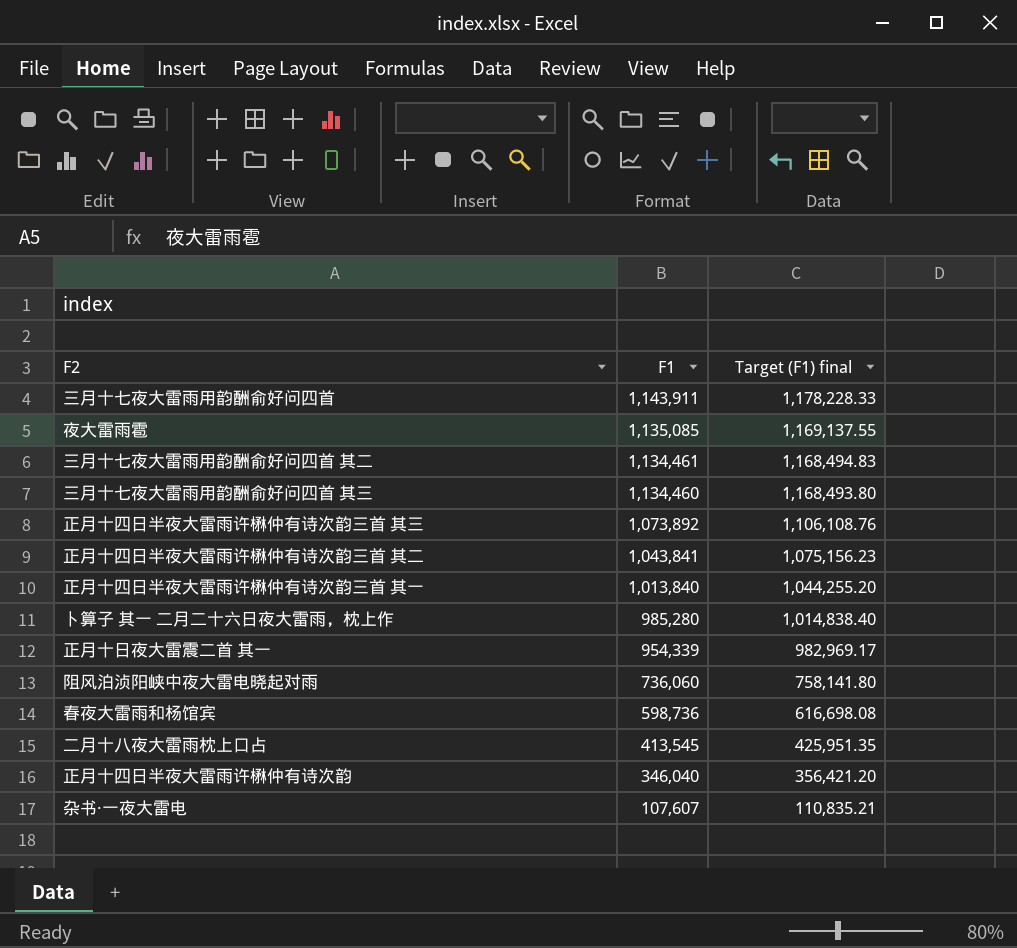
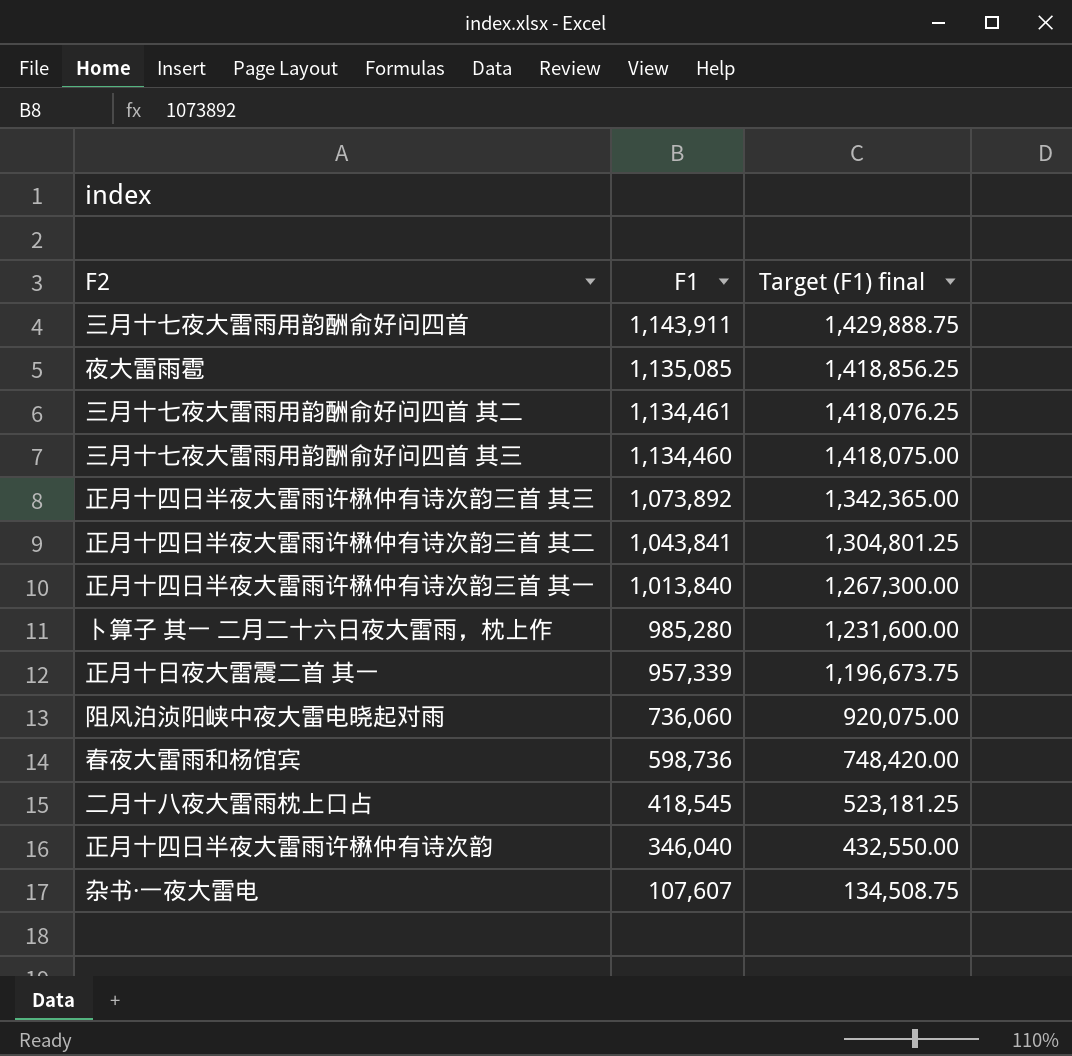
column Target (F1) final | formula: [F1] * 1.03 -> [F1] * 1.25
正月十日夜大雷震二首 其一 | F1: 954,339 -> 957,339
二月十八夜大雷雨枕上口占 | F1: 413,545 -> 418,545

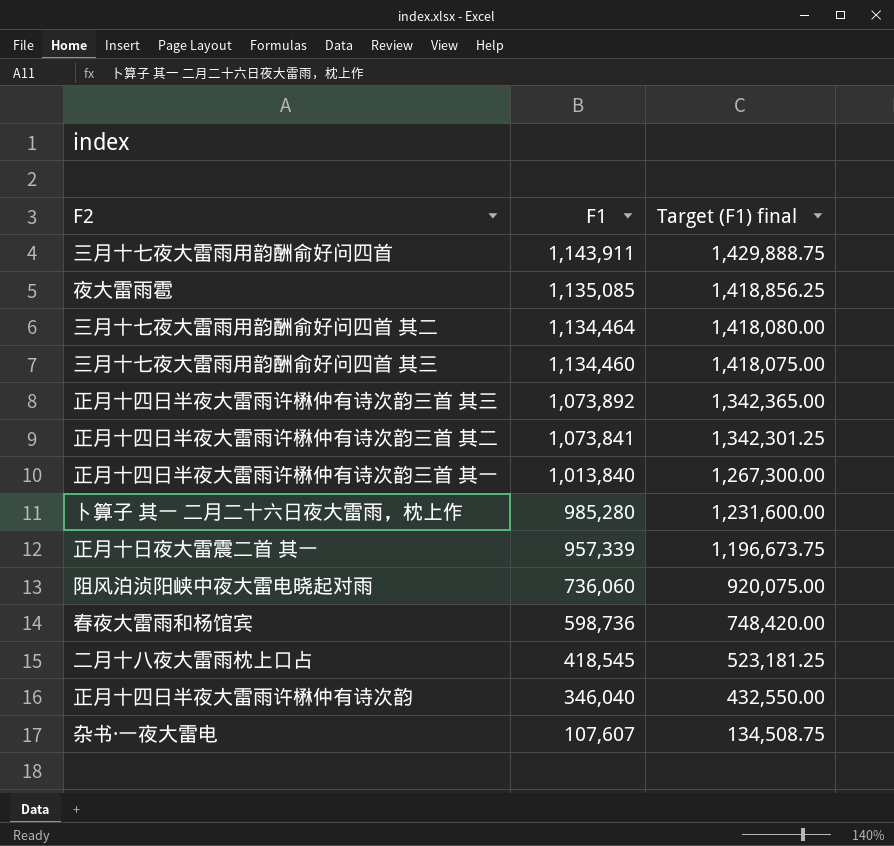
三月十七夜大雷雨用韵酬俞好问四首 其二 | F1: 1,134,461 -> 1,134,464
三月十七夜大雷雨用韵酬俞好问四首 其二 | Target (F1) final: 1,418,076.25 -> 1,418,080.00
正月十四日半夜大雷雨许楙仲有诗次韵三首 其二 | F1: 1,043,841 -> 1,073,841
正月十四日半夜大雷雨许楙仲有诗次韵三首 其二 | Target (F1) final: 1,304,801.25 -> 1,342,301.25

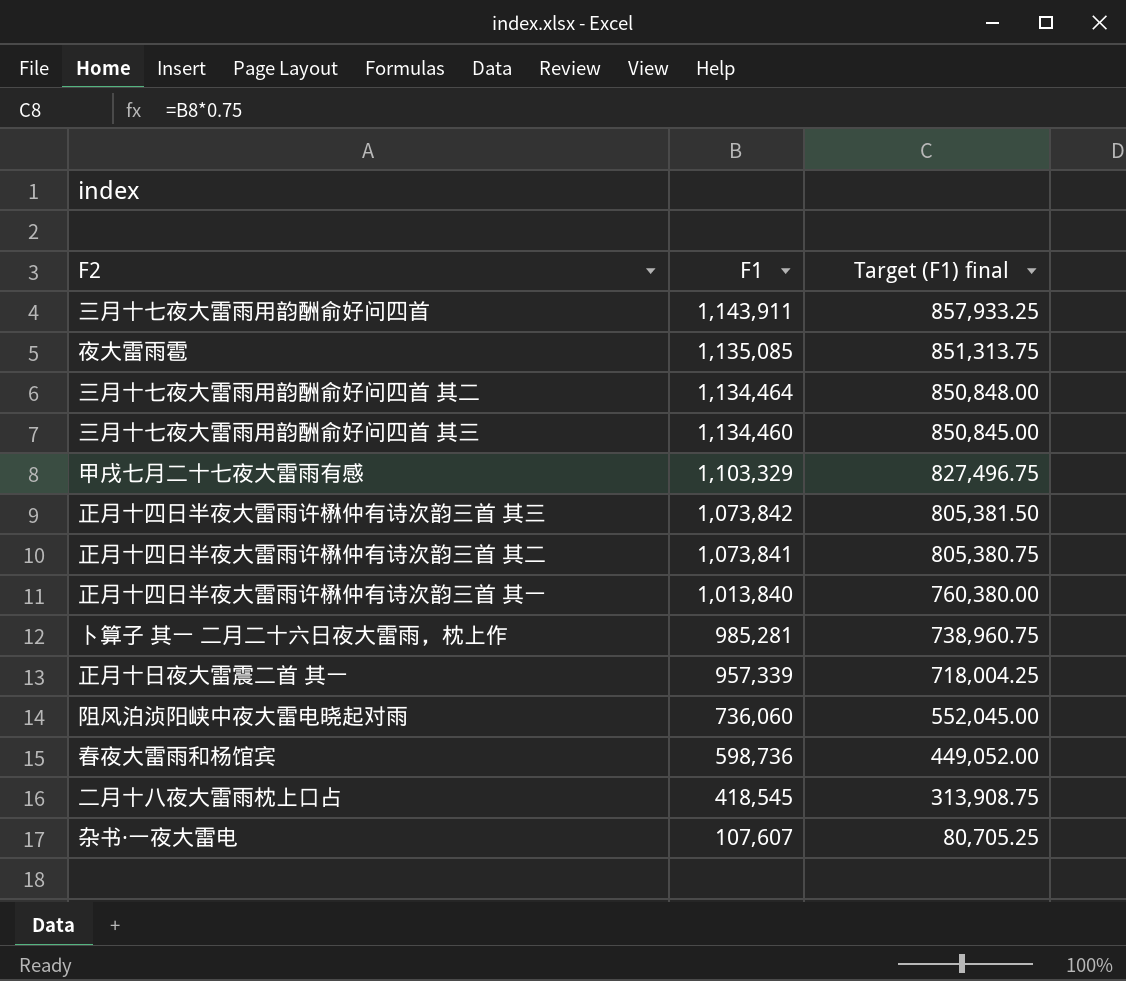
column Target (F1) final | formula: [F1] * 1.25 -> [F1] * 0.75
row 正月十四日半夜大雷雨许楙仲有诗次韵: 346,040 | 432,550.00 -> none
row 甲戌七月二十七夜大雷雨有感: none -> 1,103,329 | 827,496.75
正月十四日半夜大雷雨许楙仲有诗次韵三首 其三 | F1: 1,073,892 -> 1,073,842
卜算子 其一 二月二十六日夜大雷雨，枕上作 | F1: 985,280 -> 985,281

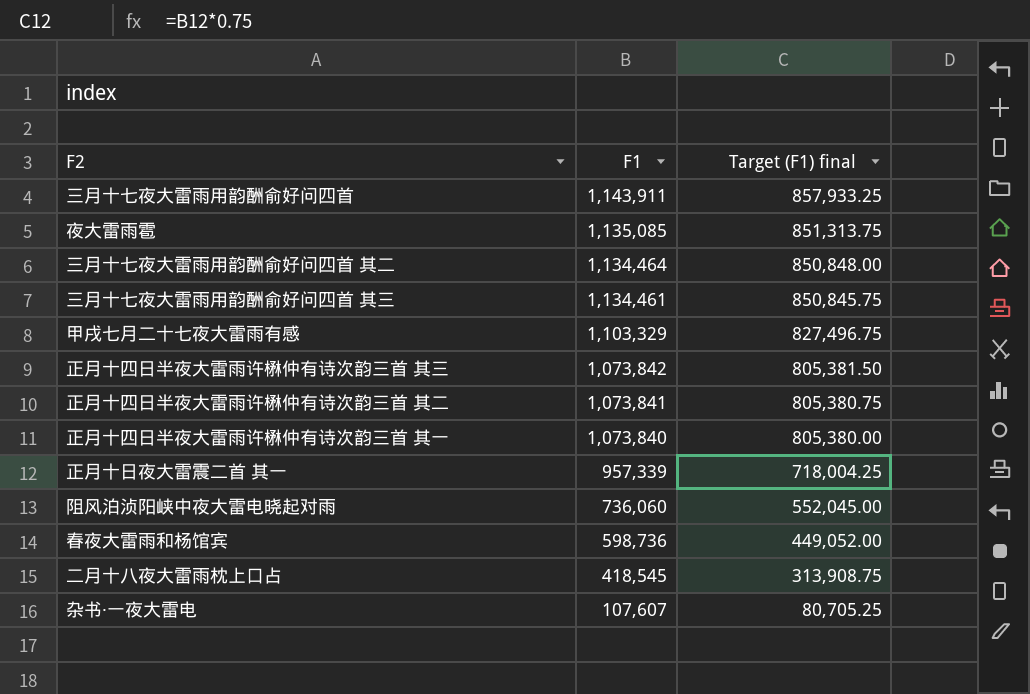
row 卜算子 其一 二月二十六日夜大雷雨，枕上作: 985,281 | 738,960.75 -> none
三月十七夜大雷雨用韵酬俞好问四首 其三 | F1: 1,134,460 -> 1,134,461
三月十七夜大雷雨用韵酬俞好问四首 其三 | Target (F1) final: 850,845.00 -> 850,845.75
正月十四日半夜大雷雨许楙仲有诗次韵三首 其一 | F1: 1,013,840 -> 1,073,840
正月十四日半夜大雷雨许楙仲有诗次韵三首 其一 | Target (F1) final: 760,380.00 -> 805,380.00

